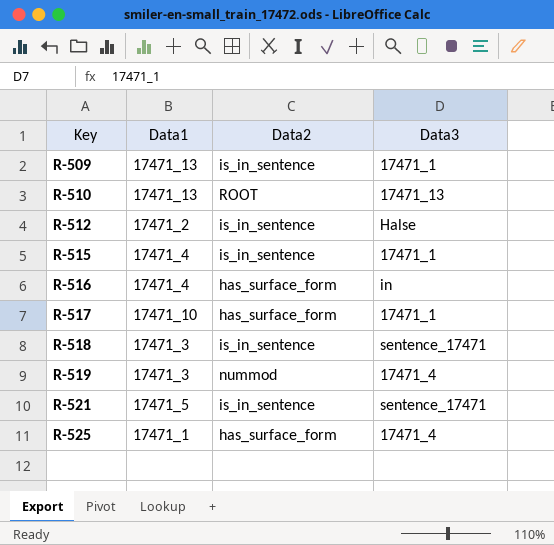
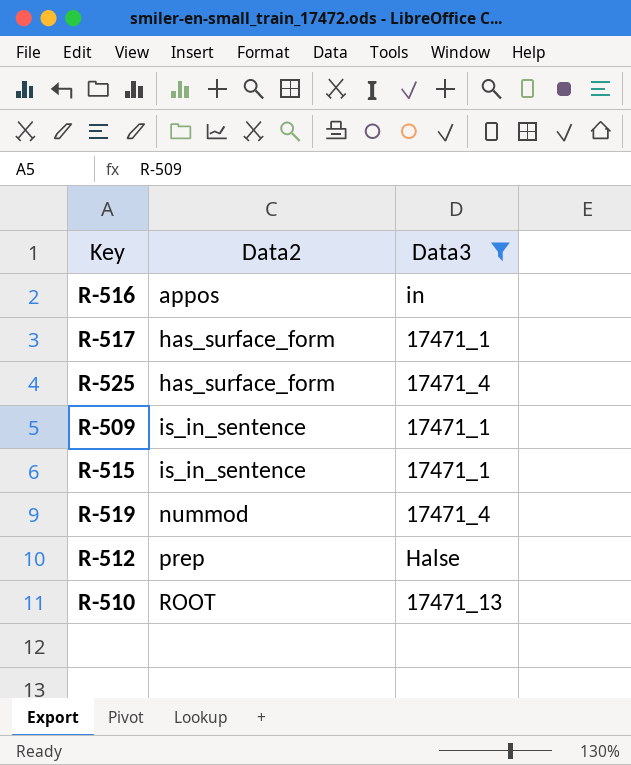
filter: none -> Data3 != sentence_17471
row order: Key ascending -> Data2 ascending
column Data1 | position: 2 -> none
R-516 | Data2: has_surface_form -> appos
R-512 | Data2: is_in_sentence -> prep

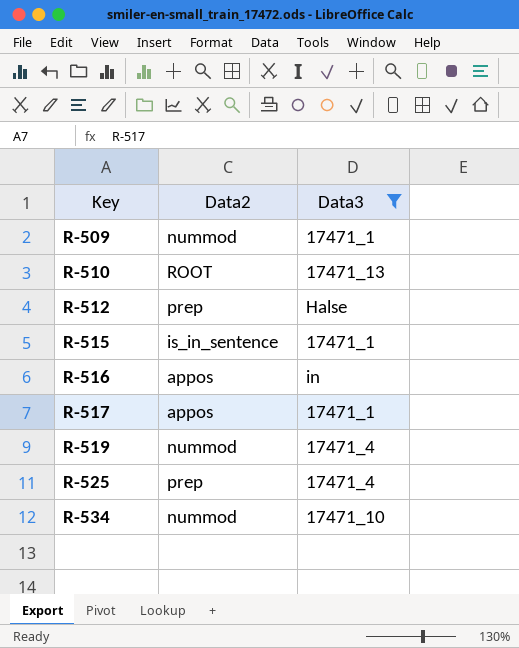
row order: Data2 ascending -> Key ascending
R-509 | Data2: is_in_sentence -> nummod
R-517 | Data2: has_surface_form -> appos
R-525 | Data2: has_surface_form -> prep
row R-534: none -> nummod | 17471_10

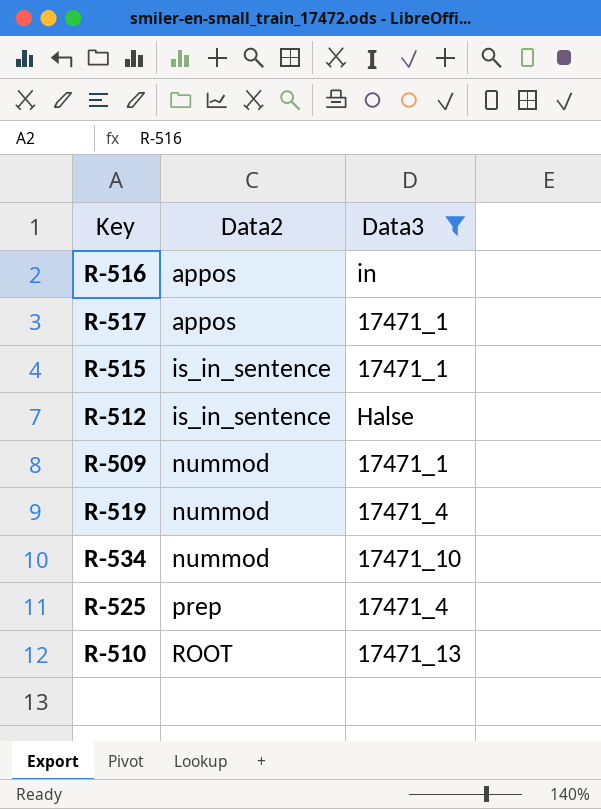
row order: Key ascending -> Data2 ascending
R-512 | Data2: prep -> is_in_sentence

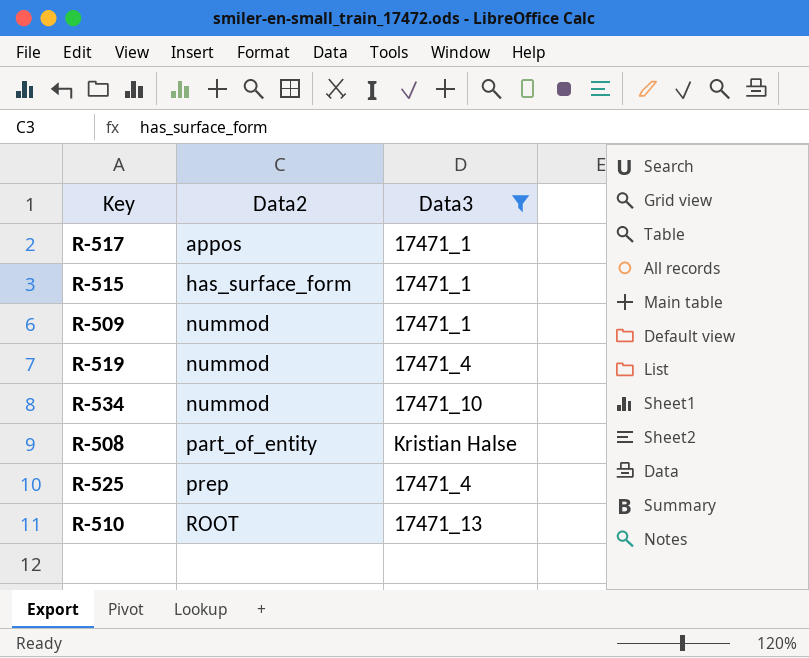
row R-516: appos | in -> none
row R-512: is_in_sentence | Halse -> none
R-515 | Data2: is_in_sentence -> has_surface_form
row R-508: none -> part_of_entity | Kristian Halse

